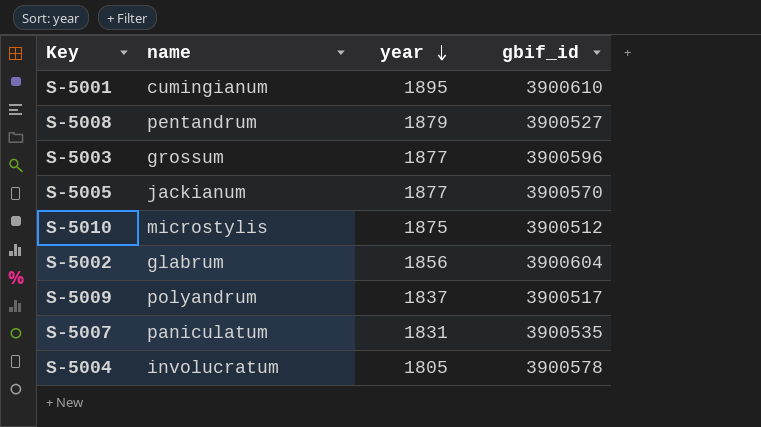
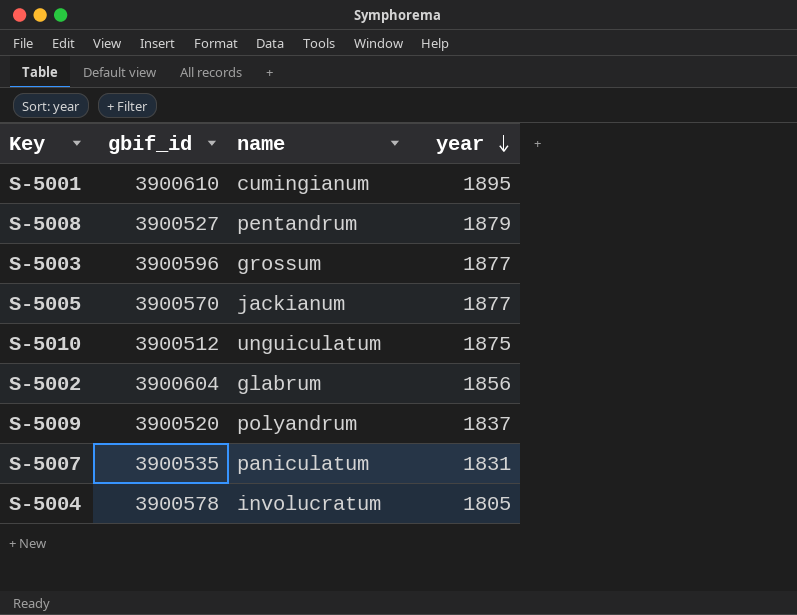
column gbif_id | position: 4 -> 2
S-5010 | name: microstylis -> unguiculatum
S-5009 | gbif_id: 3900517 -> 3900520

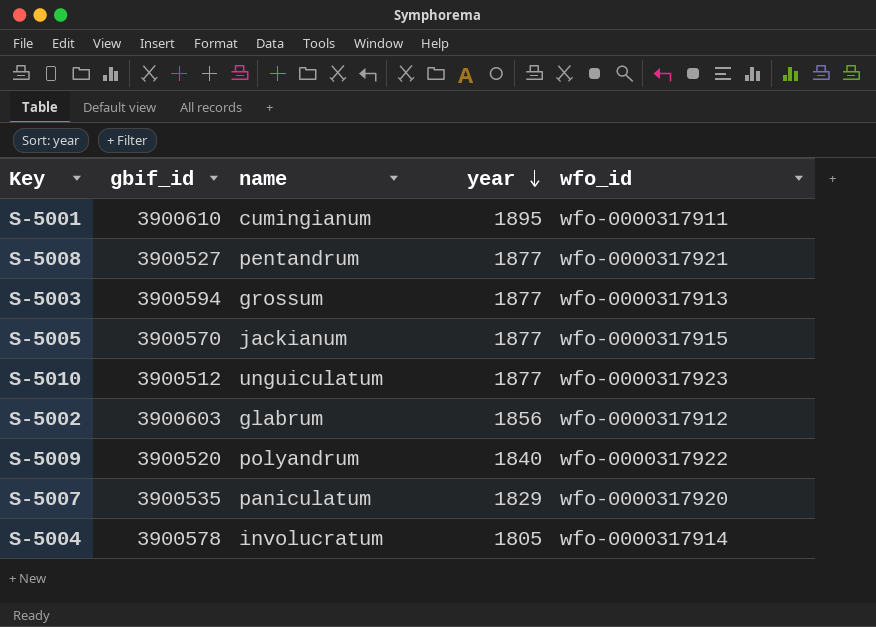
column wfo_id | position: none -> 5
S-5008 | year: 1879 -> 1877
S-5003 | gbif_id: 3900596 -> 3900594
S-5010 | year: 1875 -> 1877
S-5002 | gbif_id: 3900604 -> 3900603
S-5009 | year: 1837 -> 1840
S-5007 | year: 1831 -> 1829

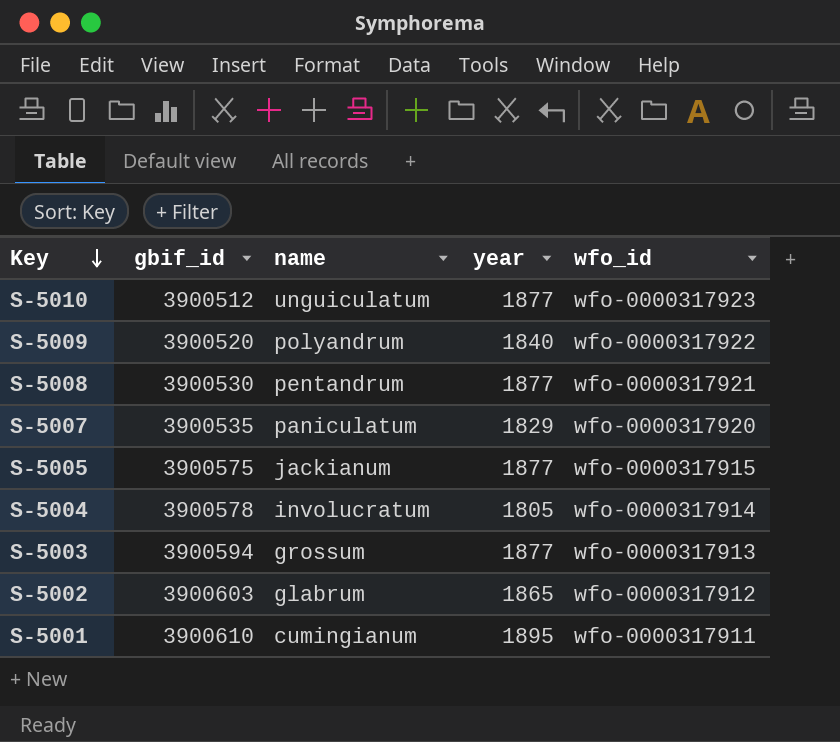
row order: year descending -> Key descending
S-5008 | gbif_id: 3900527 -> 3900530
S-5005 | gbif_id: 3900570 -> 3900575
S-5002 | year: 1856 -> 1865

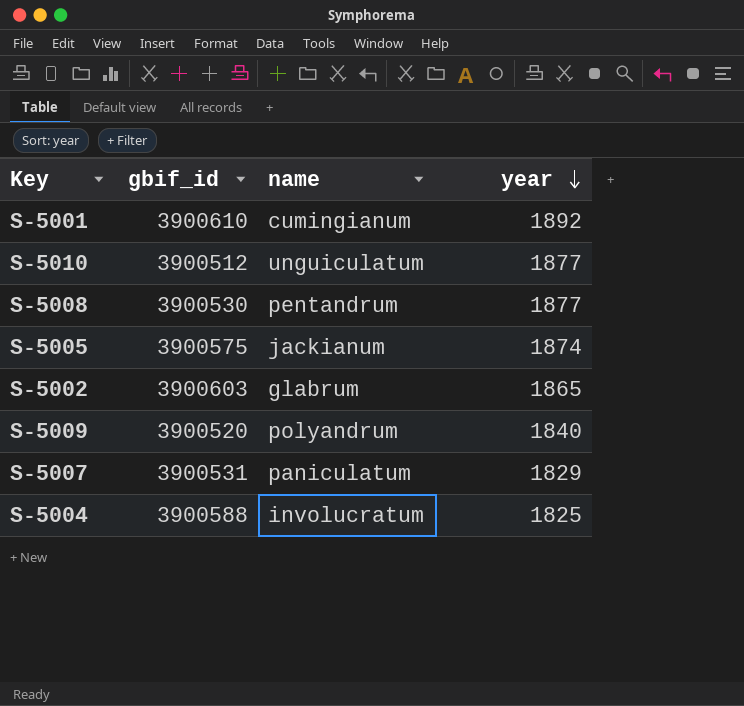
row order: Key descending -> year descending
column wfo_id | position: 5 -> none
row S-5003: 3900594 | grossum | 1877 | wfo-0000317913 -> none
S-5001 | year: 1895 -> 1892
S-5005 | year: 1877 -> 1874
S-5007 | gbif_id: 3900535 -> 3900531
S-5004 | gbif_id: 3900578 -> 3900588
S-5004 | year: 1805 -> 1825

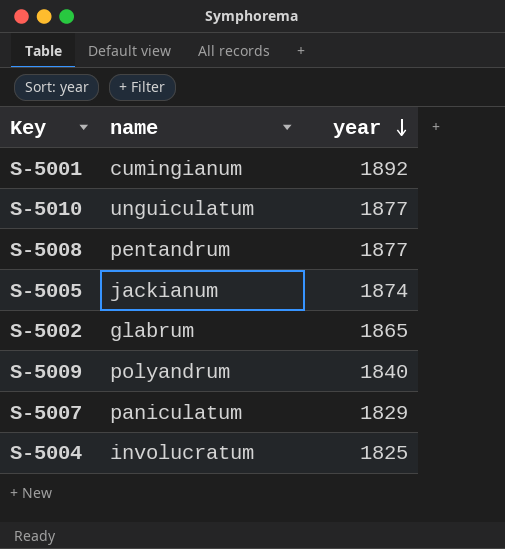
column gbif_id | position: 2 -> none

